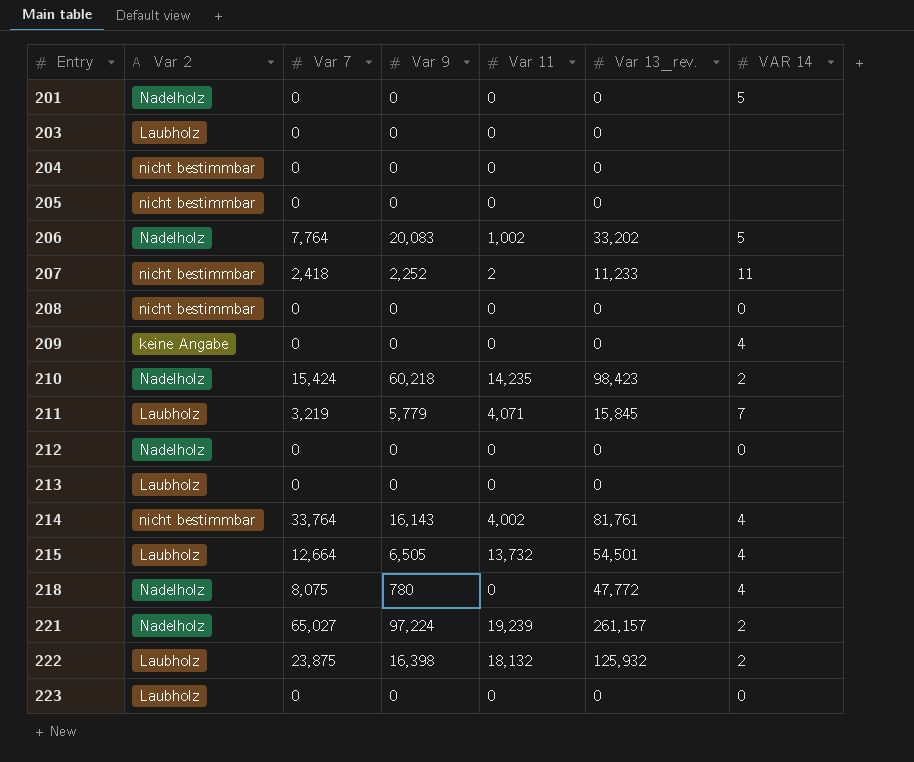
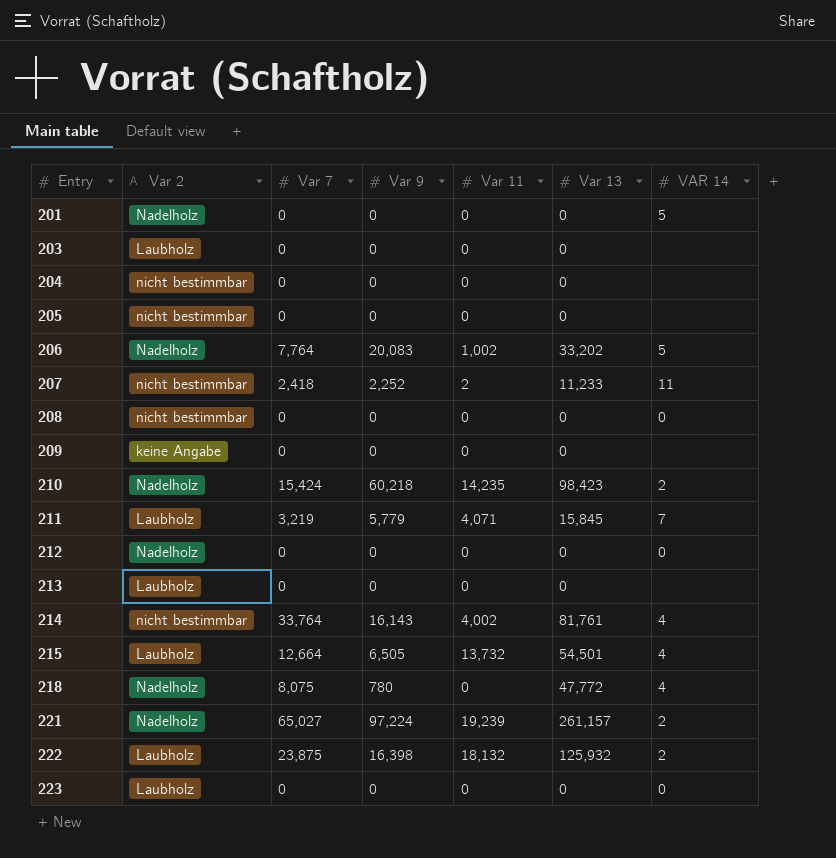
column name: Var 13_rev. -> Var 13
209 | VAR 14: 4 -> none

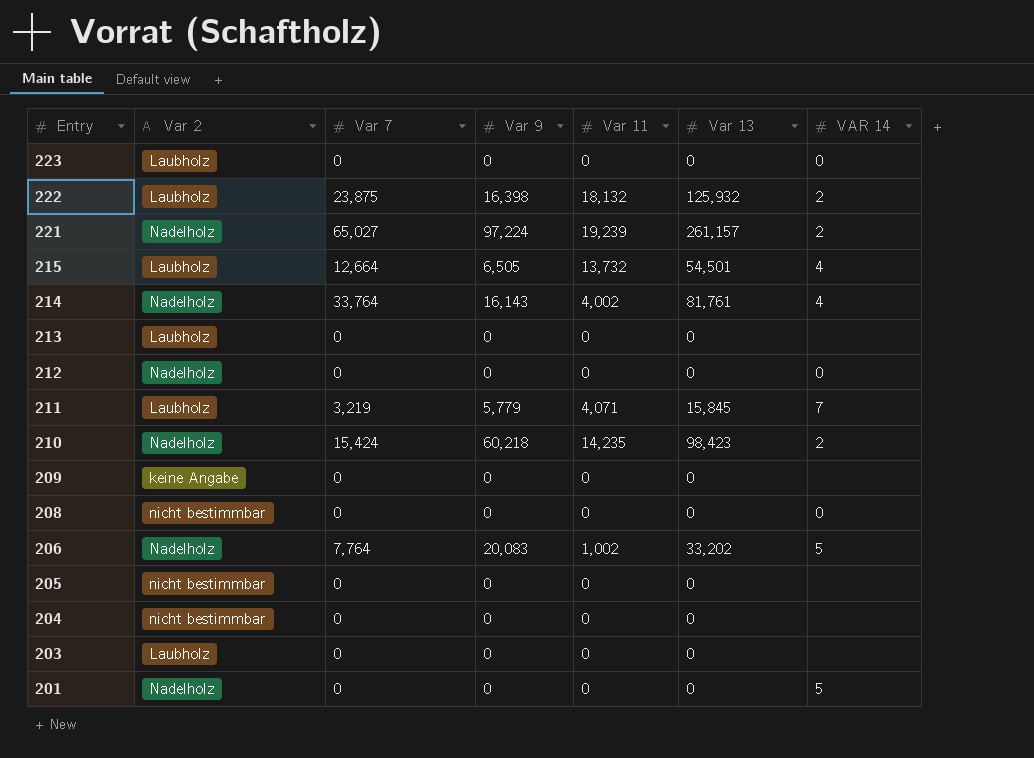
row order: Entry ascending -> Entry descending
row 207: nicht bestimmbar | 2,418 | 2,252 | 2 | 11,233 | 11 -> none
row 218: Nadelholz | 8,075 | 780 | 0 | 47,772 | 4 -> none
214 | Var 2: nicht bestimmbar -> Nadelholz

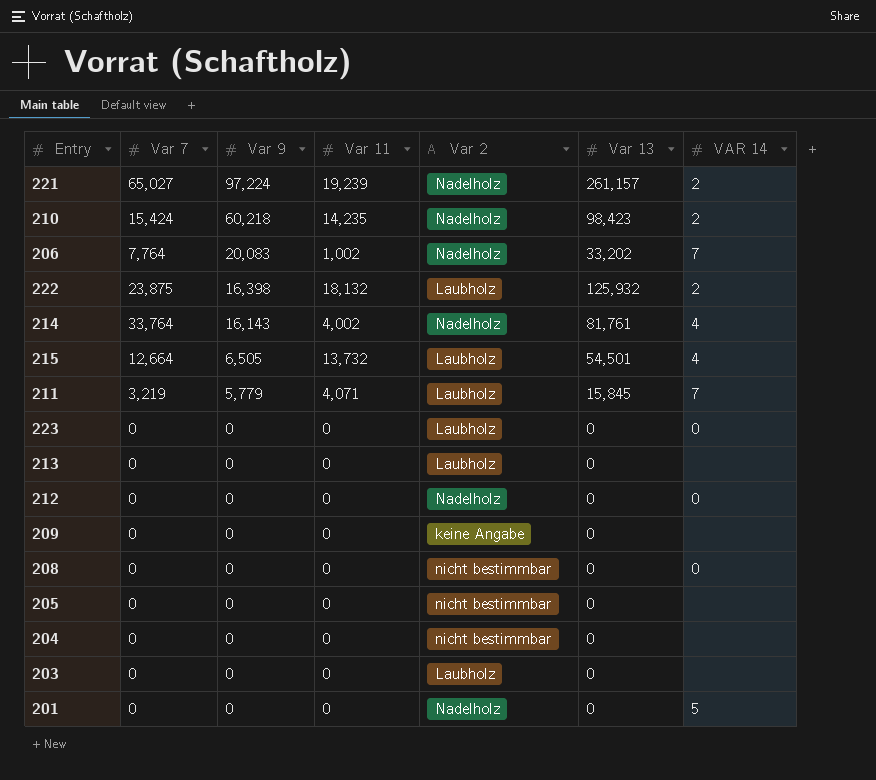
row order: Entry descending -> Var 9 descending
column Var 2 | position: 2 -> 5
206 | VAR 14: 5 -> 7

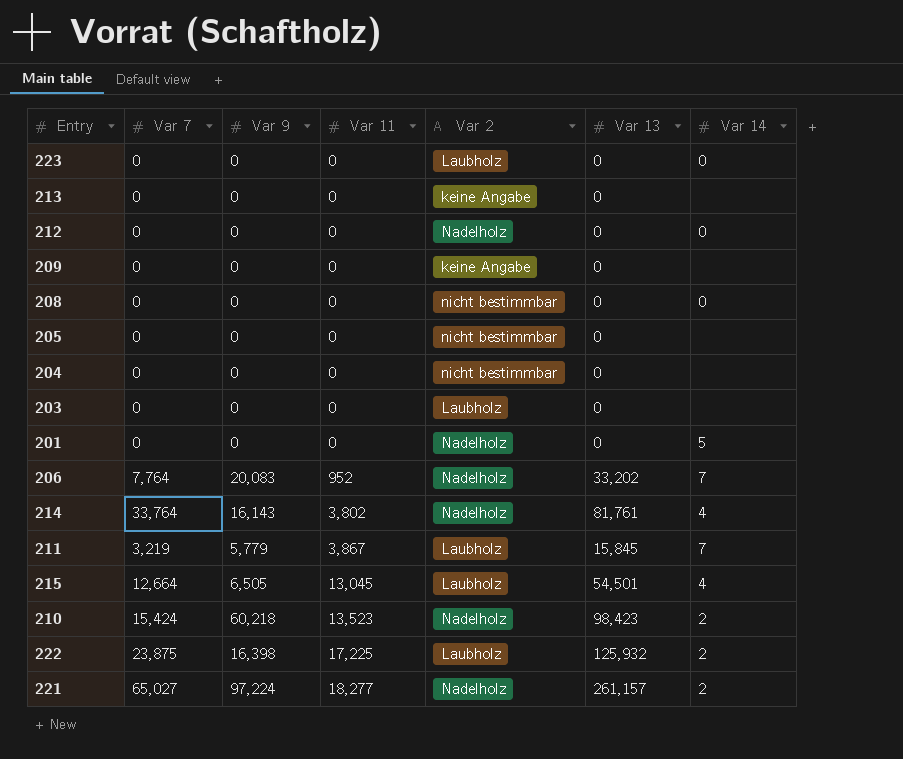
row order: Var 9 descending -> Var 11 ascending
column name: VAR 14 -> Var 14
213 | Var 2: Laubholz -> keine Angabe
206 | Var 11: 1,002 -> 952
214 | Var 11: 4,002 -> 3,802
211 | Var 11: 4,071 -> 3,867
215 | Var 11: 13,732 -> 13,045
210 | Var 11: 14,235 -> 13,523
222 | Var 11: 18,132 -> 17,225
221 | Var 11: 19,239 -> 18,277

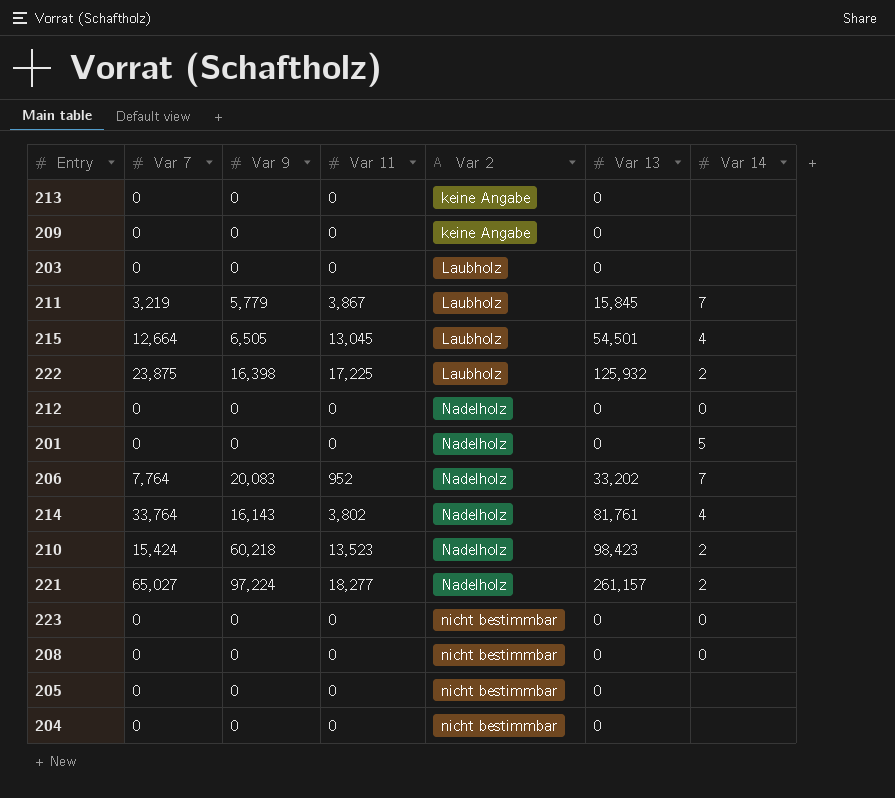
row order: Var 11 ascending -> Var 2 ascending
223 | Var 2: Laubholz -> nicht bestimmbar

